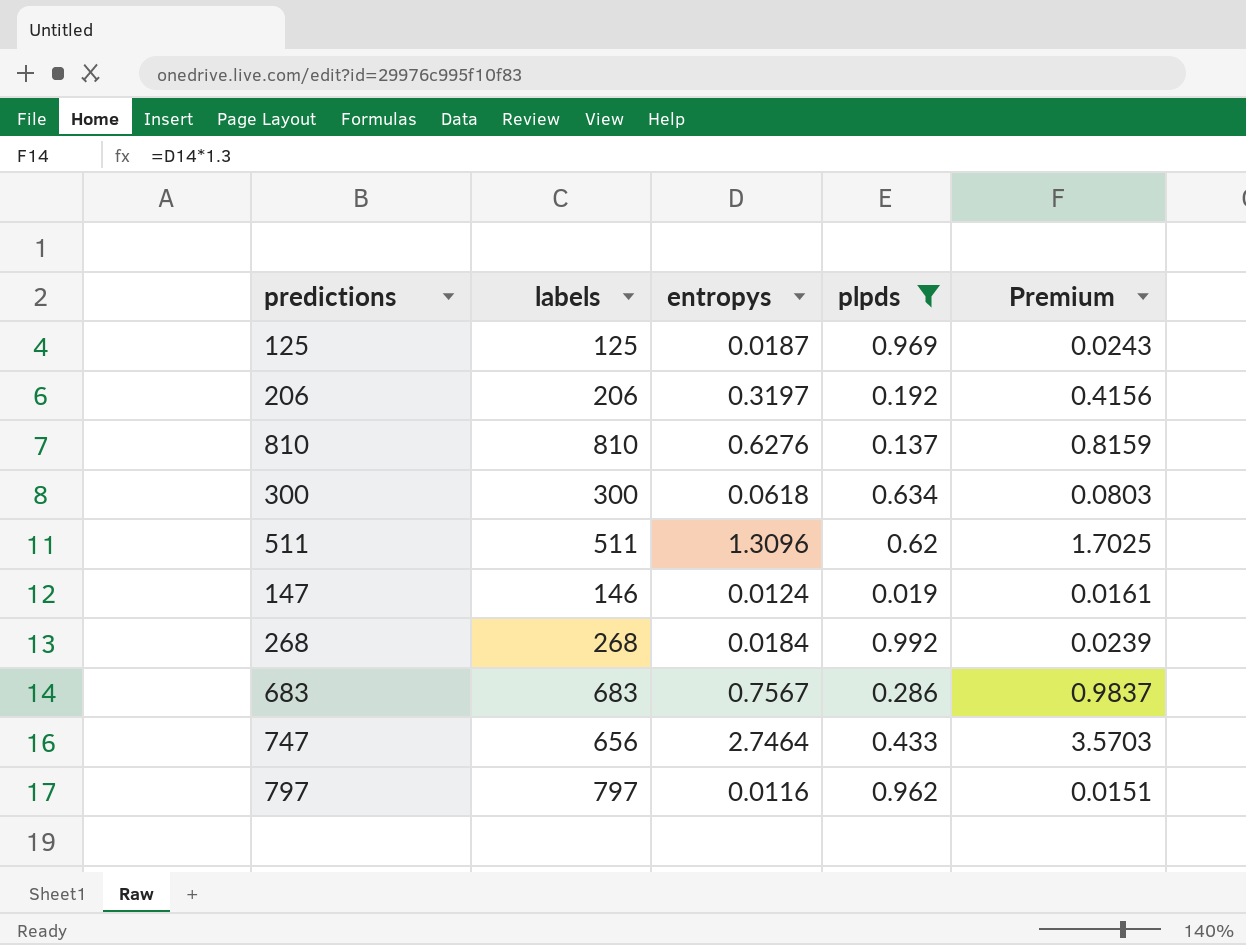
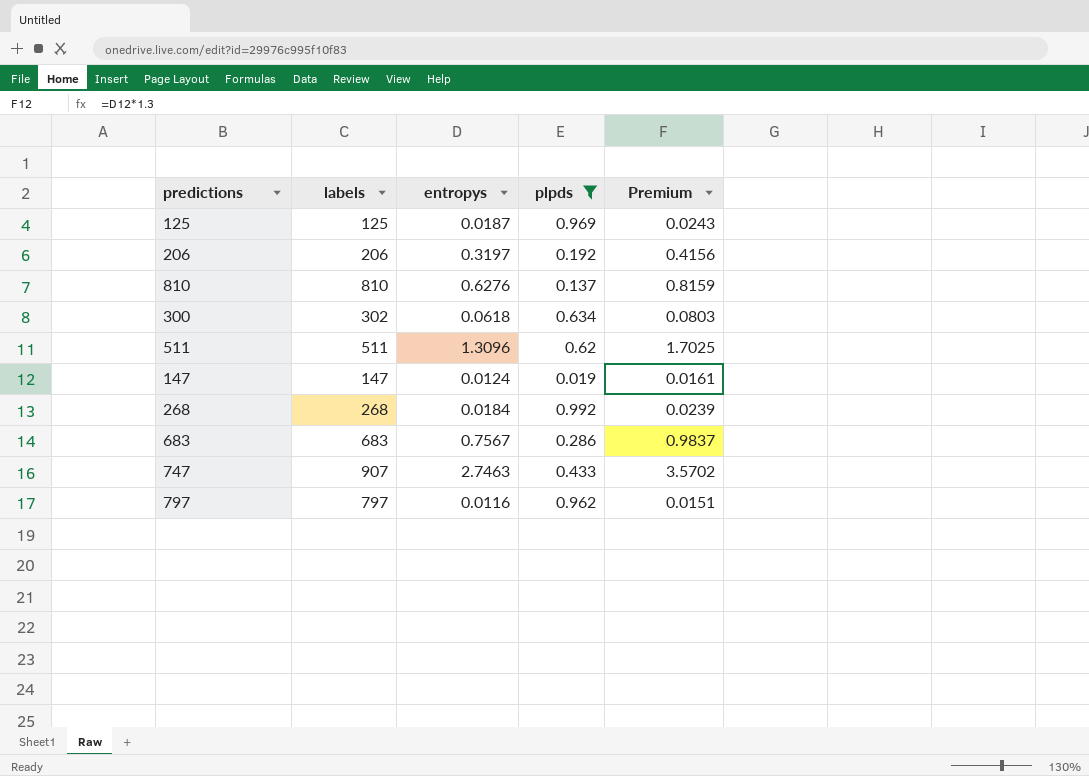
300 | labels: 300 -> 302
147 | labels: 146 -> 147
747 | labels: 656 -> 907
747 | entropys: 2.7464 -> 2.7463
747 | Premium: 3.5703 -> 3.5702

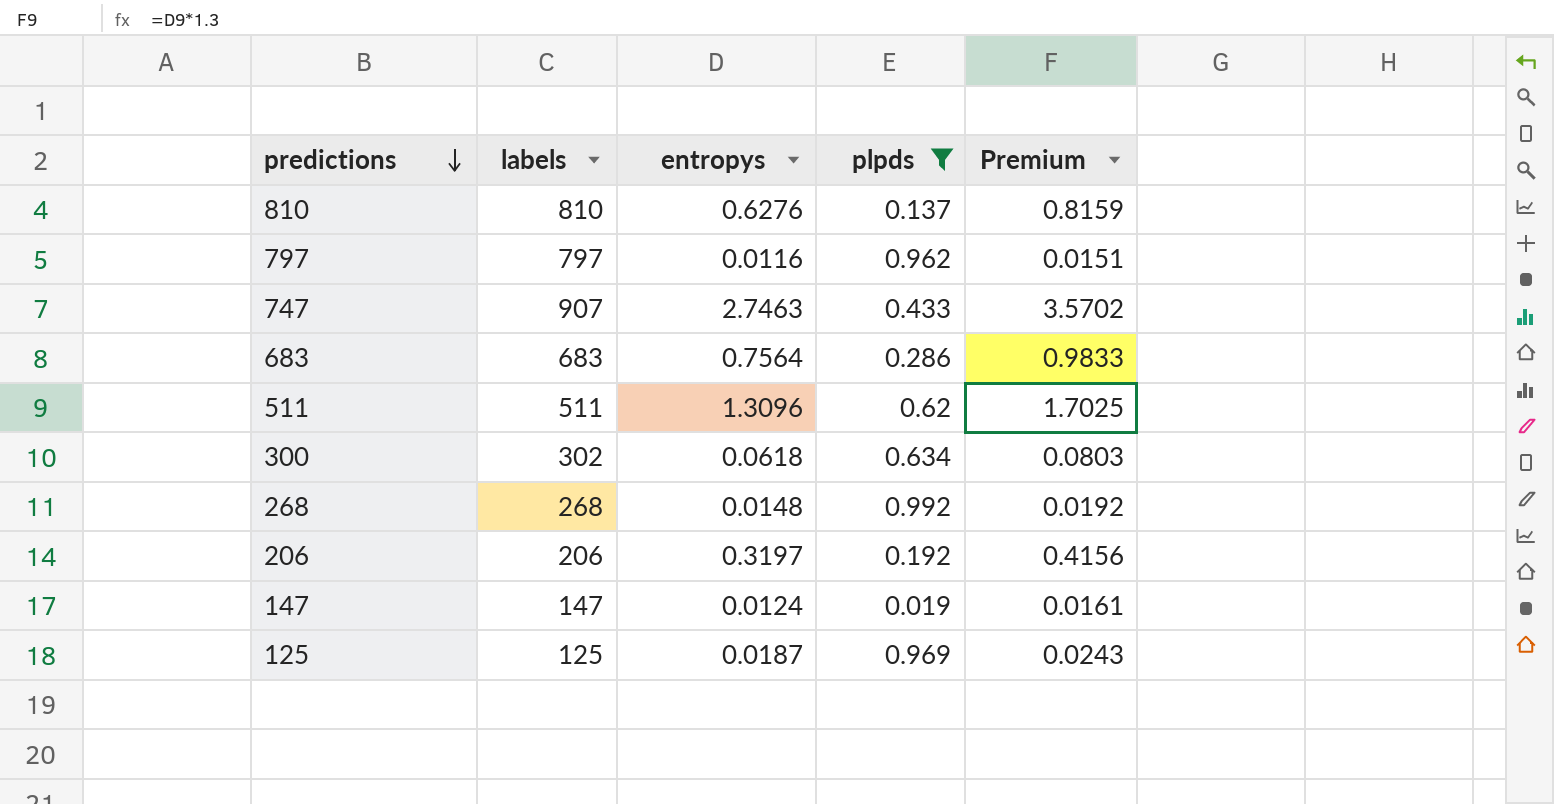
row order: none -> predictions descending
683 | entropys: 0.7567 -> 0.7564
683 | Premium: 0.9837 -> 0.9833
268 | entropys: 0.0184 -> 0.0148
268 | Premium: 0.0239 -> 0.0192

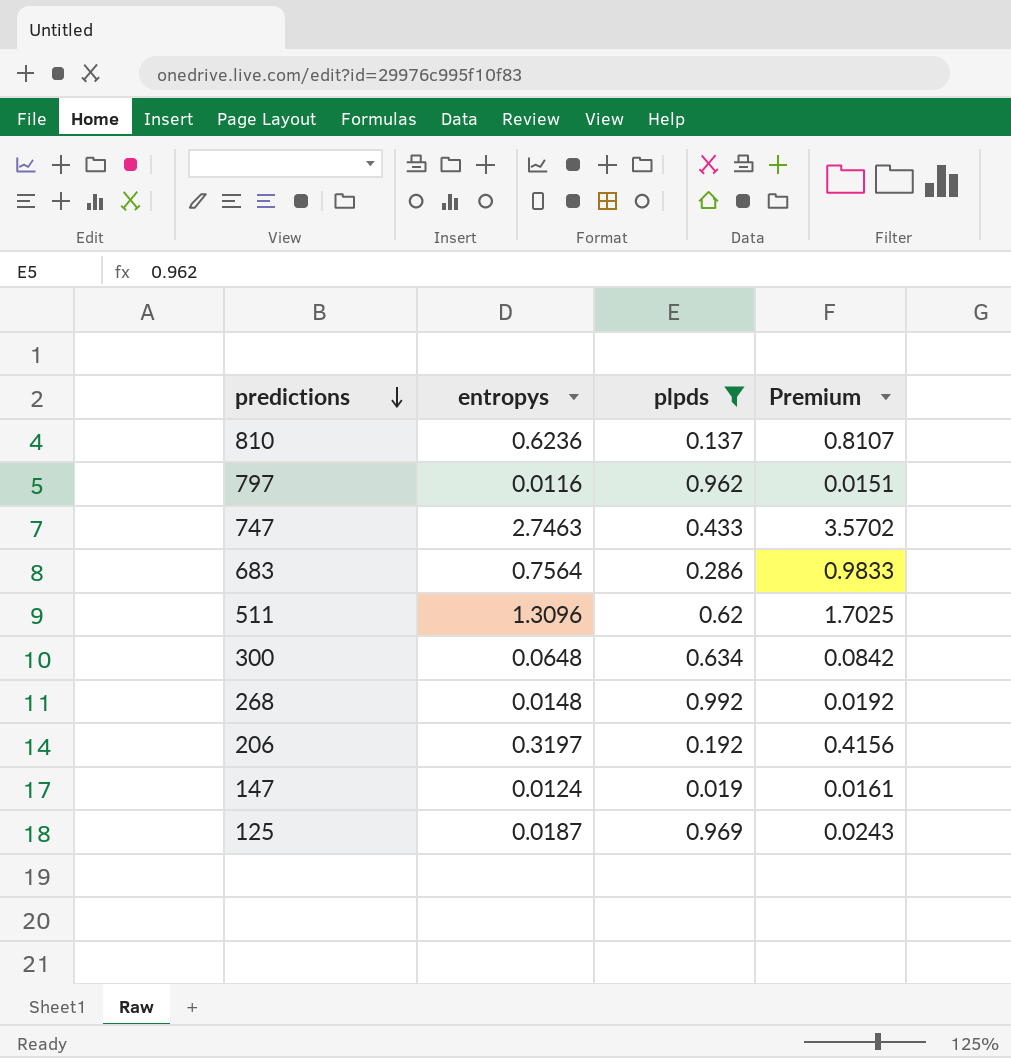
column labels | position: 2 -> none
810 | entropys: 0.6276 -> 0.6236
810 | Premium: 0.8159 -> 0.8107
300 | entropys: 0.0618 -> 0.0648
300 | Premium: 0.0803 -> 0.0842

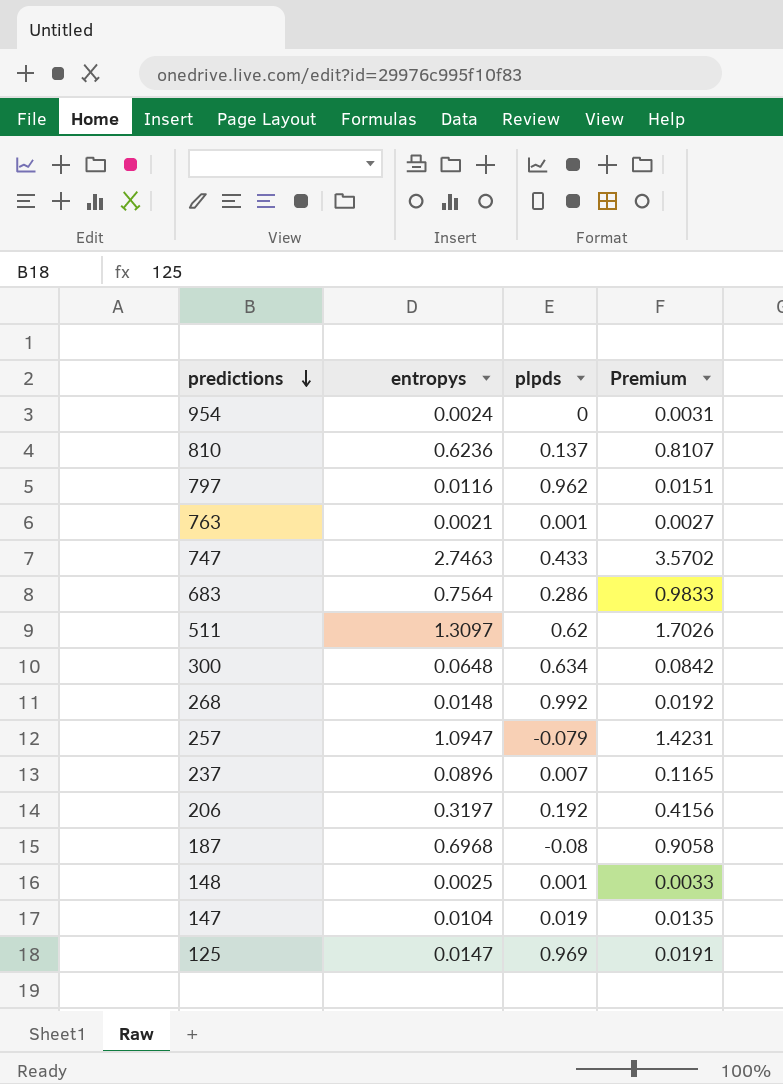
filter: plpds >= 0.019 -> none
511 | entropys: 1.3096 -> 1.3097
511 | Premium: 1.7025 -> 1.7026
147 | entropys: 0.0124 -> 0.0104
147 | Premium: 0.0161 -> 0.0135
125 | entropys: 0.0187 -> 0.0147
125 | Premium: 0.0243 -> 0.0191

